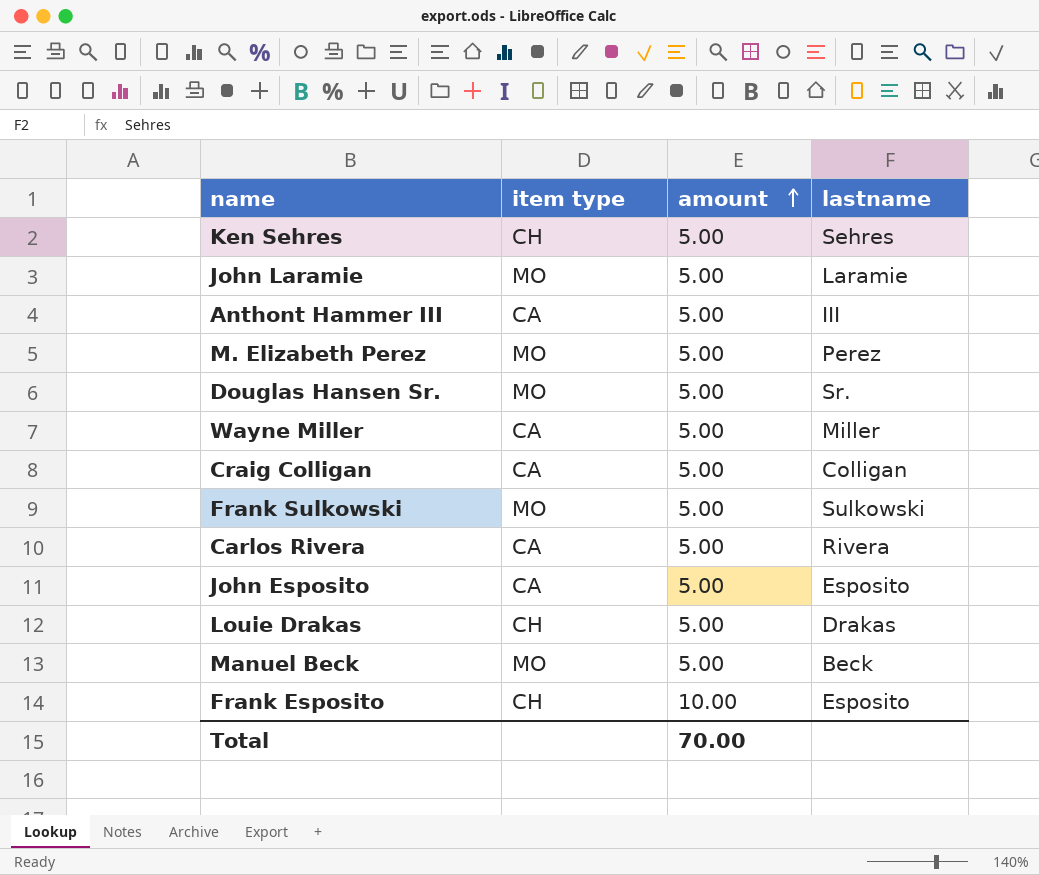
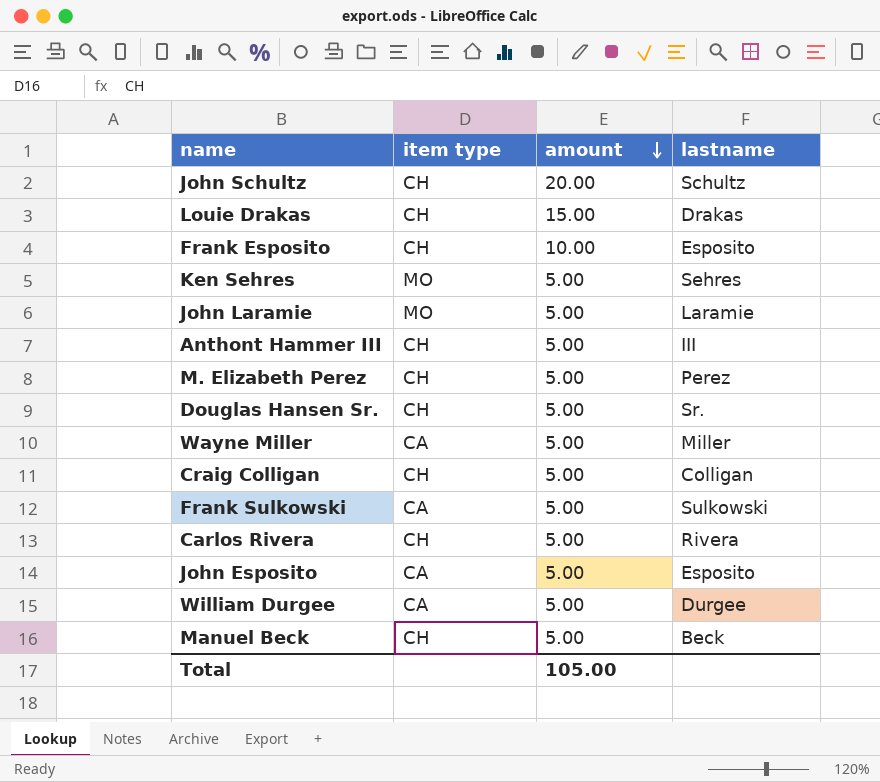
row order: amount ascending -> amount descending
row John Schultz: none -> CH | 20.00 | Schultz
Louie Drakas | amount: 5.00 -> 15.00
Ken Sehres | item type: CH -> MO
Anthont Hammer III | item type: CA -> CH
M. Elizabeth Perez | item type: MO -> CH
Douglas Hansen Sr. | item type: MO -> CH
Craig Colligan | item type: CA -> CH
Frank Sulkowski | item type: MO -> CA
Carlos Rivera | item type: CA -> CH
row William Durgee: none -> CA | 5.00 | Durgee
Manuel Beck | item type: MO -> CH
Total | amount: 70.00 -> 105.00

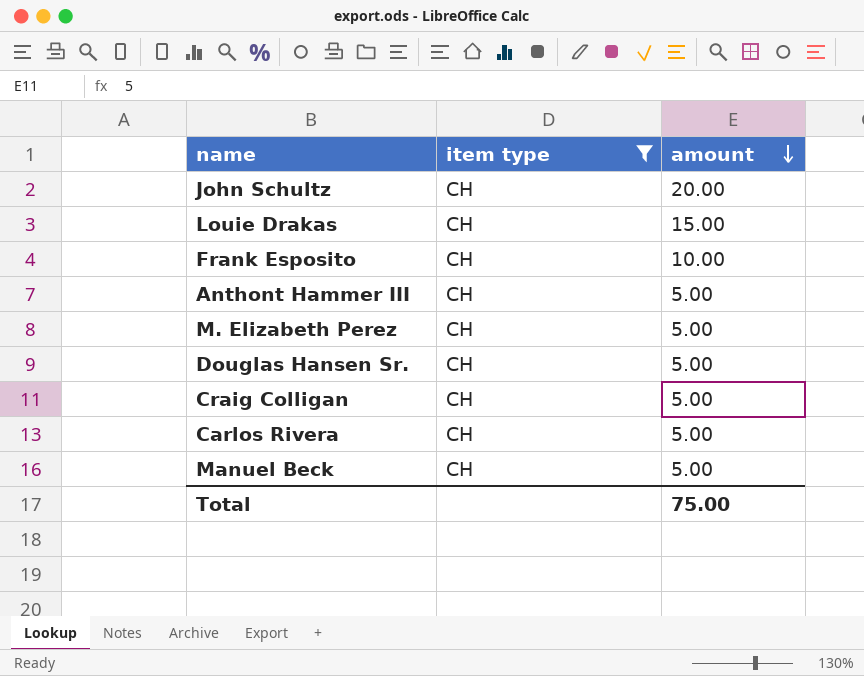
filter: none -> item type = CH
column lastname | position: 4 -> none
Total | amount: 105.00 -> 75.00

